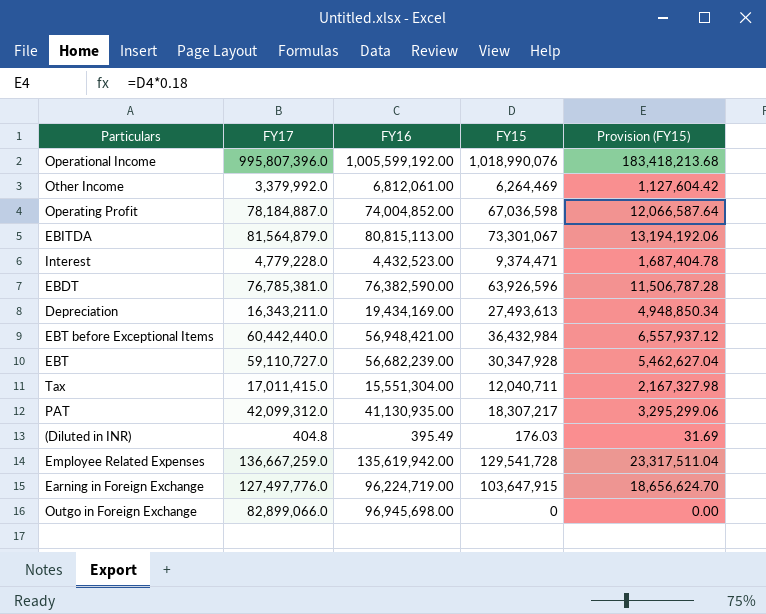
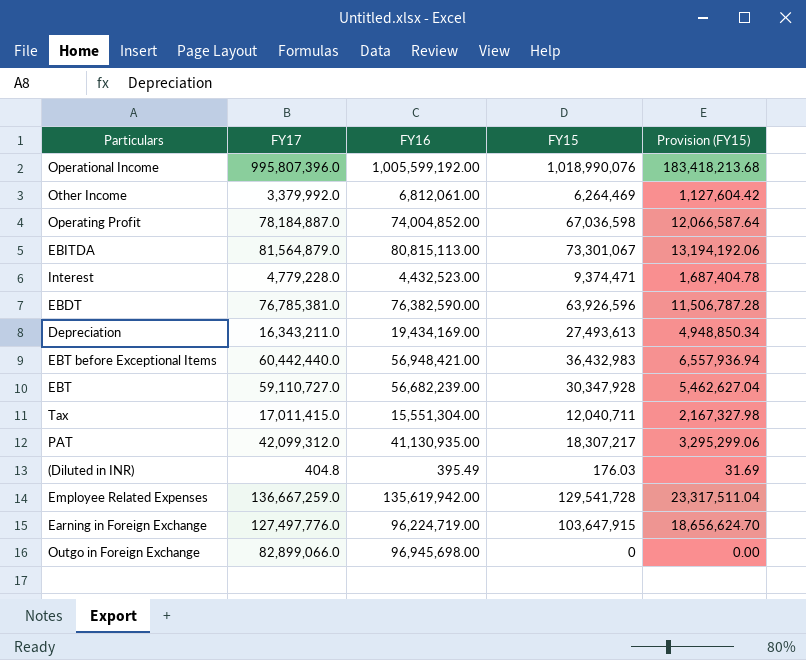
EBT before Exceptional Items | FY15: 36,432,984 -> 36,432,983
EBT before Exceptional Items | Provision (FY15): 6,557,937.12 -> 6,557,936.94

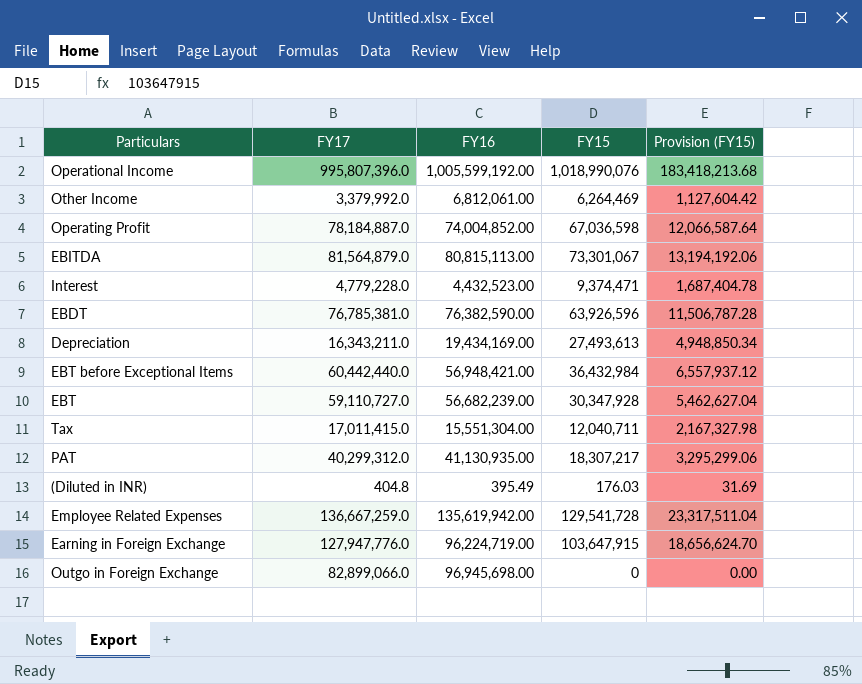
EBT before Exceptional Items | FY15: 36,432,983 -> 36,432,984
EBT before Exceptional Items | Provision (FY15): 6,557,936.94 -> 6,557,937.12
PAT | FY17: 42,099,312.0 -> 40,299,312.0
Earning in Foreign Exchange | FY17: 127,497,776.0 -> 127,947,776.0

